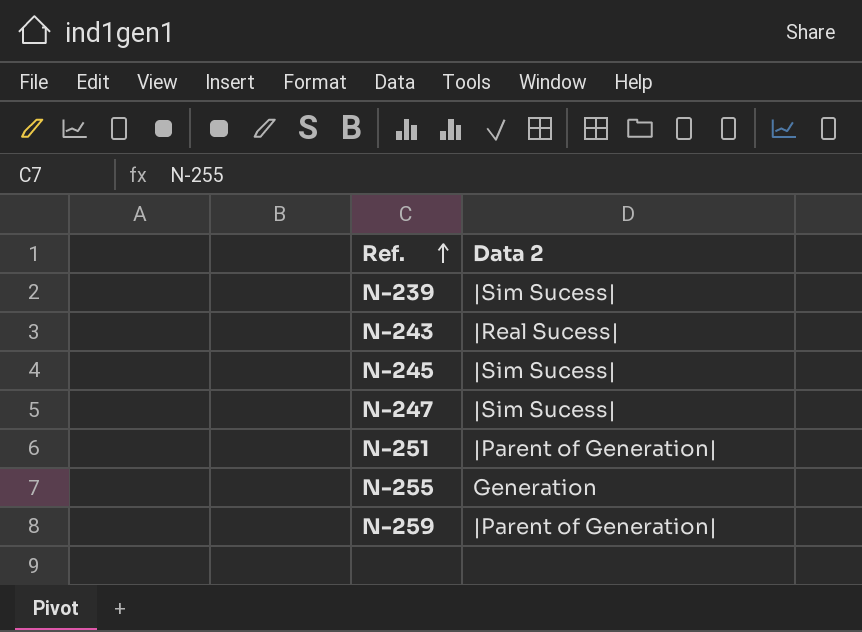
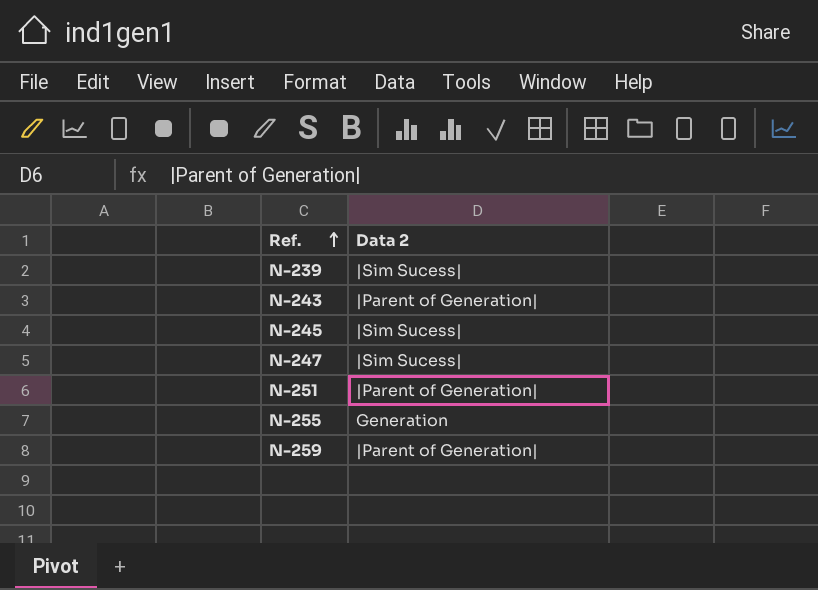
N-243 | Data 2: |Real Sucess| -> |Parent of Generation|

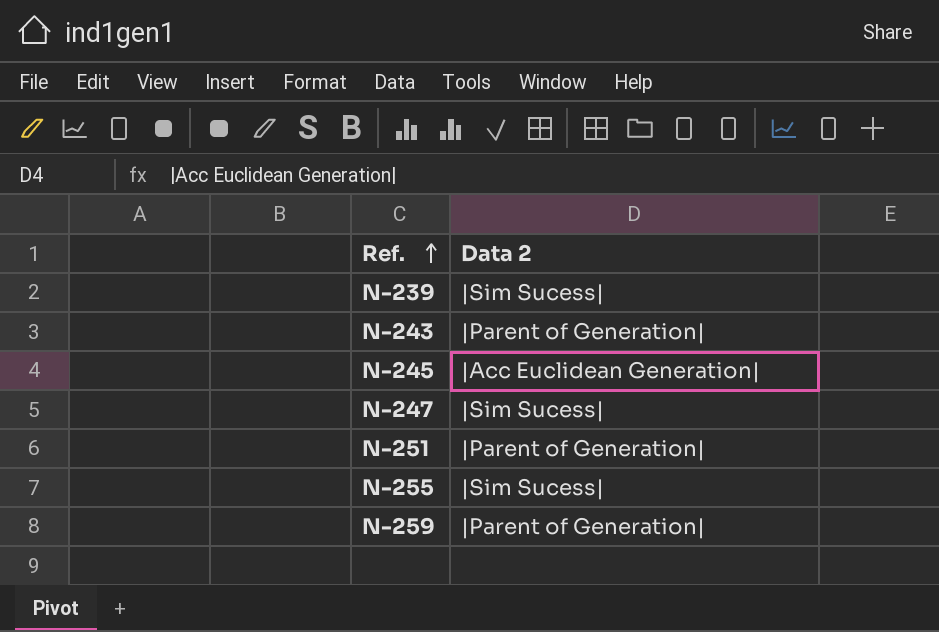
N-245 | Data 2: |Sim Sucess| -> |Acc Euclidean Generation|
N-255 | Data 2: Generation -> |Sim Sucess|

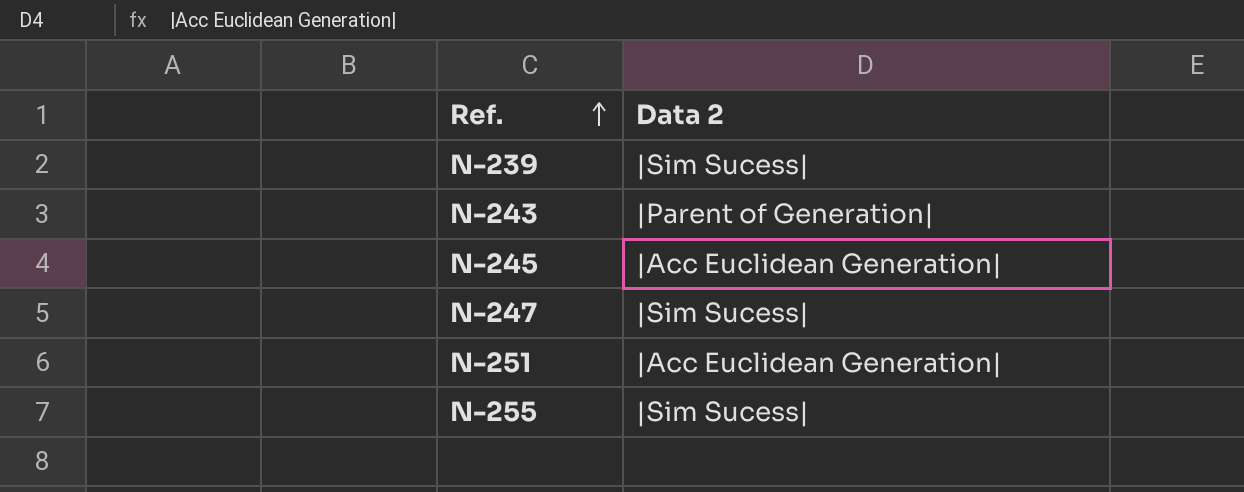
row N-259: |Parent of Generation| -> none
N-251 | Data 2: |Parent of Generation| -> |Acc Euclidean Generation|

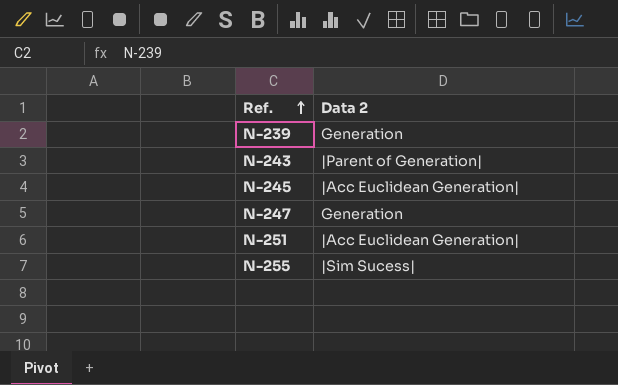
N-239 | Data 2: |Sim Sucess| -> Generation
N-247 | Data 2: |Sim Sucess| -> Generation

